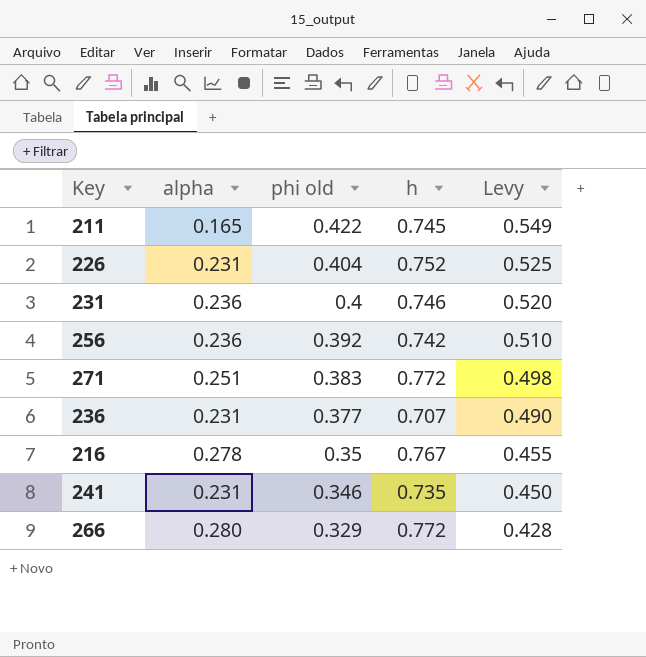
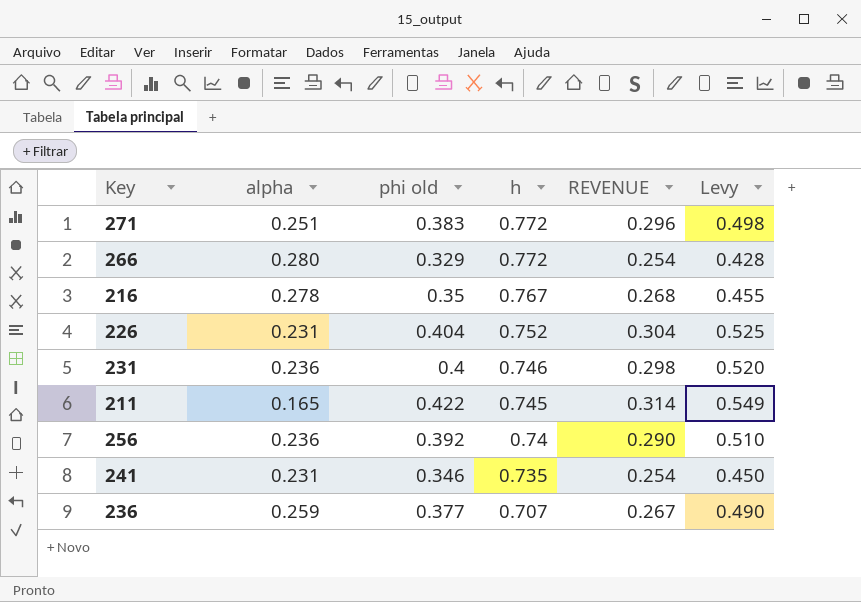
row order: phi old descending -> h descending
column REVENUE | formula: none -> [phi old] * [h]
256 | h: 0.742 -> 0.74
236 | alpha: 0.231 -> 0.259

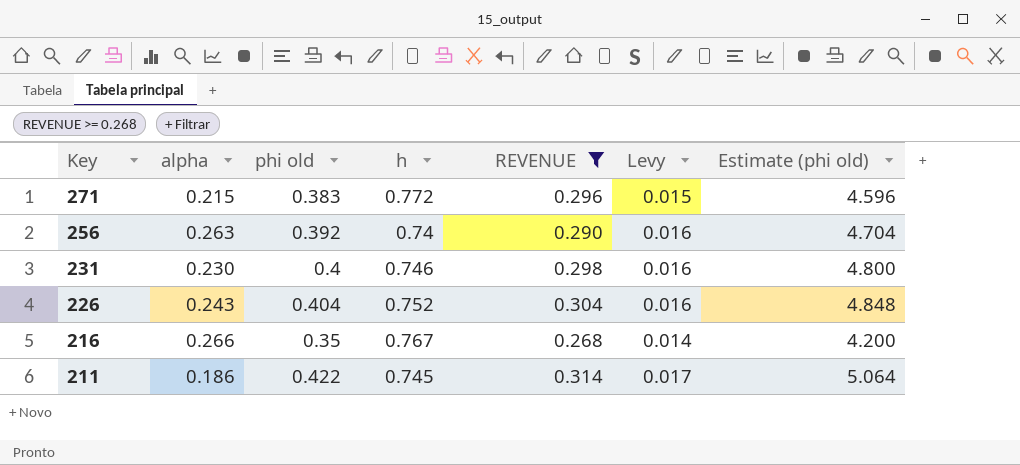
filter: none -> REVENUE >= 0.268
row order: h descending -> Key descending
column Levy | formula: [phi old] * 1.3 -> [phi old] * 0.04
column Estimate (phi old) | formula: none -> [phi old] * 12
271 | alpha: 0.251 -> 0.215
256 | alpha: 0.236 -> 0.263
231 | alpha: 0.236 -> 0.230
226 | alpha: 0.231 -> 0.243
216 | alpha: 0.278 -> 0.266
211 | alpha: 0.165 -> 0.186

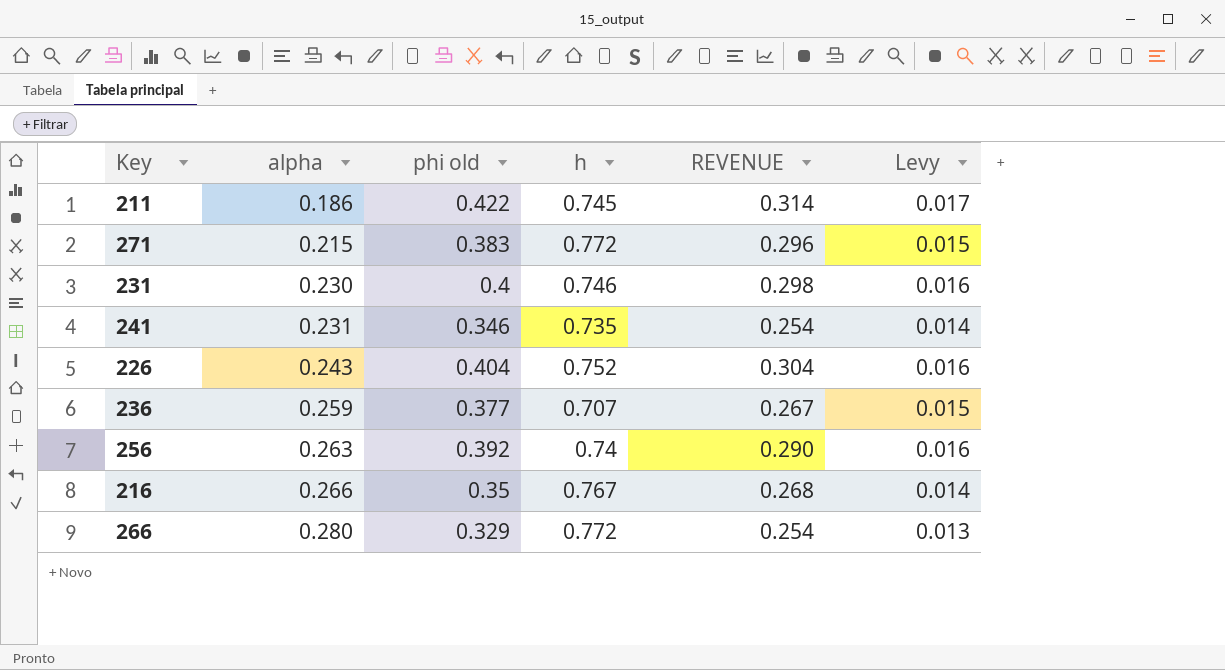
filter: REVENUE >= 0.268 -> none
row order: Key descending -> alpha ascending
column Estimate (phi old) | formula: [phi old] * 12 -> none

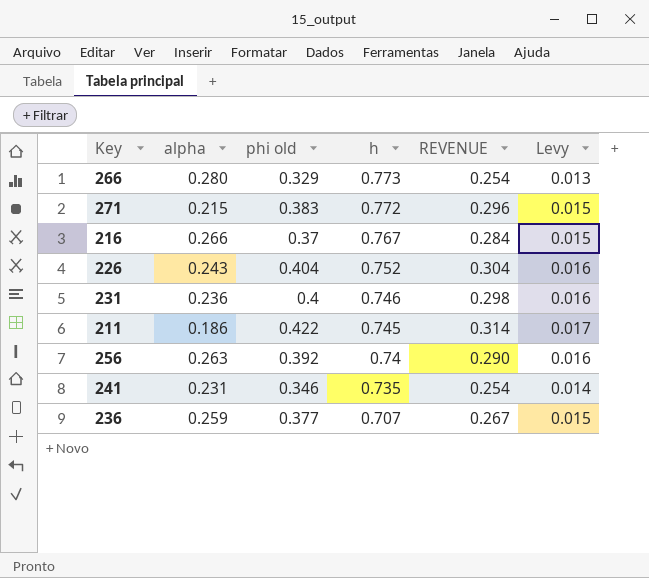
row order: alpha ascending -> h descending
266 | h: 0.772 -> 0.773
216 | phi old: 0.35 -> 0.37
216 | REVENUE: 0.268 -> 0.284
216 | Levy: 0.014 -> 0.015
231 | alpha: 0.230 -> 0.236

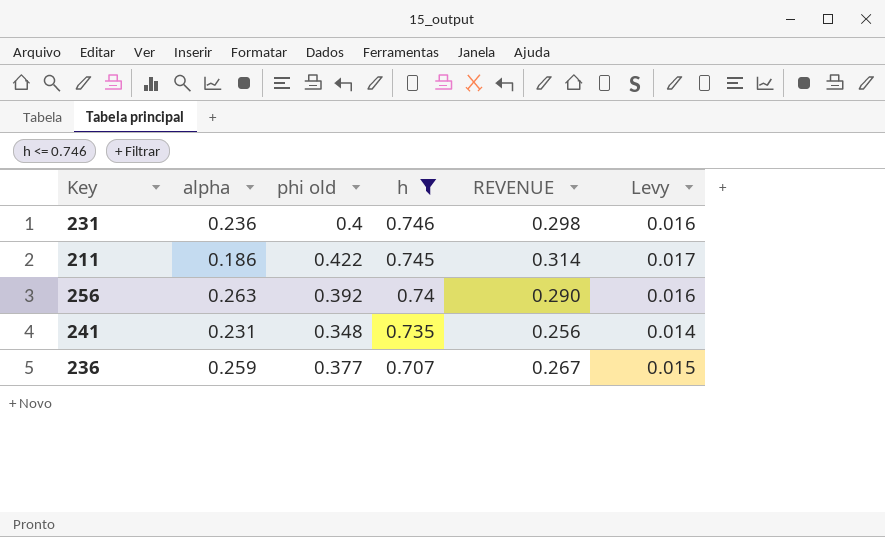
filter: none -> h <= 0.746
241 | phi old: 0.346 -> 0.348
241 | REVENUE: 0.254 -> 0.256

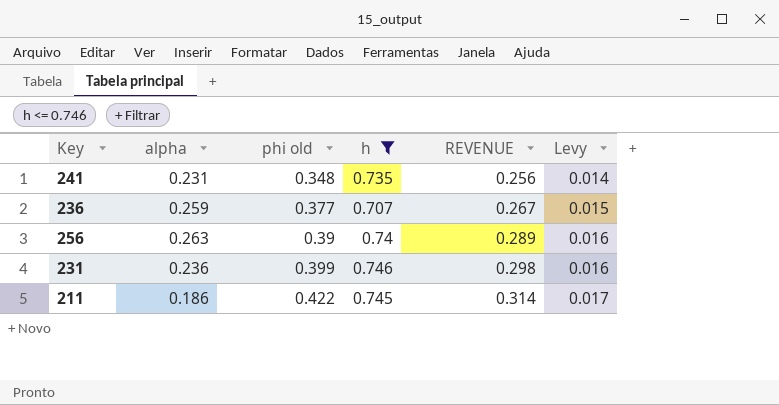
row order: h descending -> phi old ascending
256 | phi old: 0.392 -> 0.39
256 | REVENUE: 0.290 -> 0.289
231 | phi old: 0.4 -> 0.399

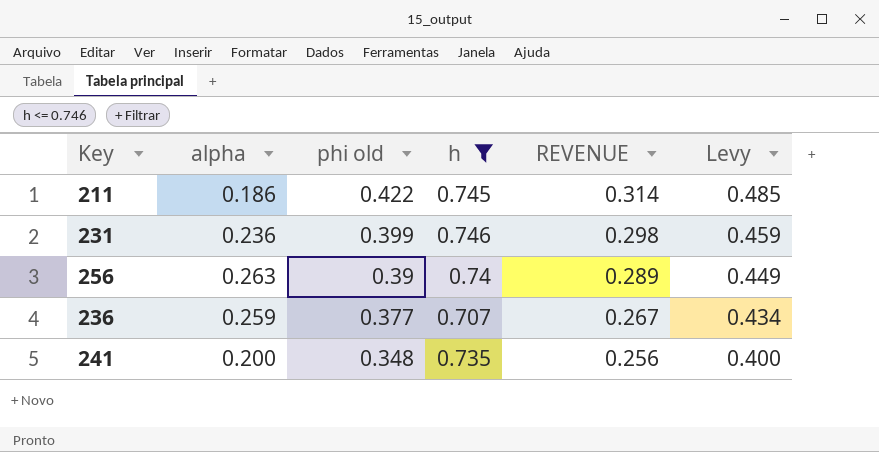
row order: phi old ascending -> phi old descending
column Levy | formula: [phi old] * 0.04 -> [phi old] * 1.15
241 | alpha: 0.231 -> 0.200

